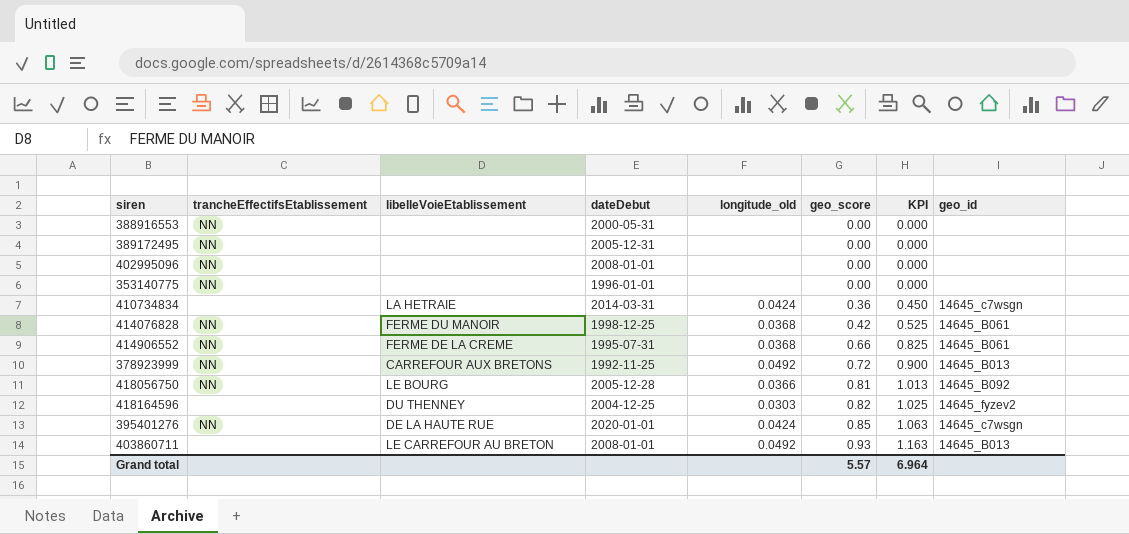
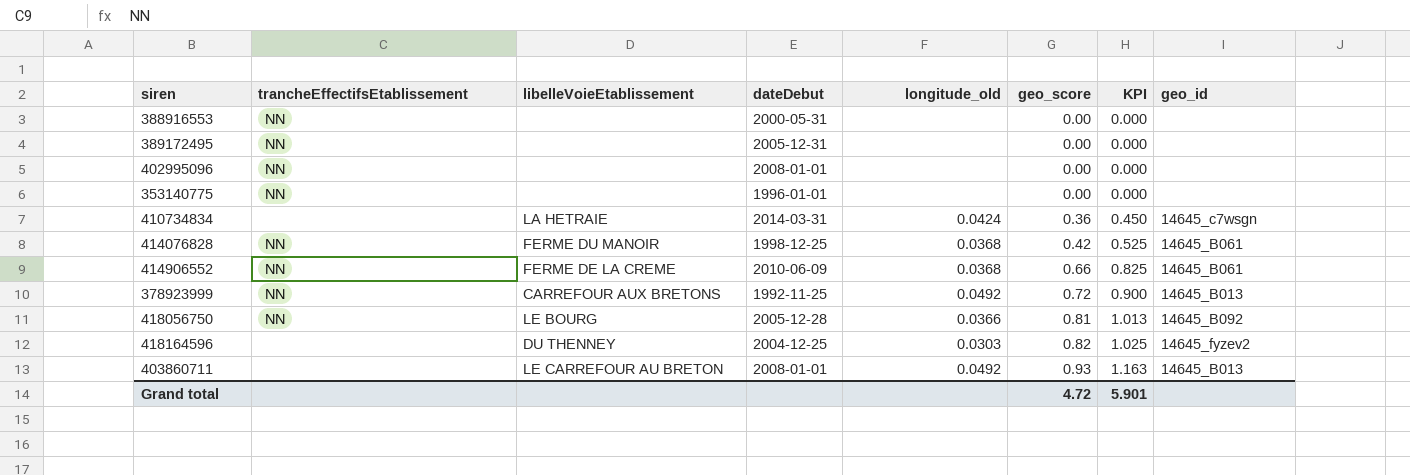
row 395401276: NN | DE LA HAUTE RUE | 2020-01-01 | 0.0424 | 0.85 | 1.063 | 14645_c7wsgn -> none
414906552 | dateDebut: 1995-07-31 -> 2010-06-09
Grand total | geo_score: 5.57 -> 4.72
Grand total | KPI: 6.964 -> 5.901

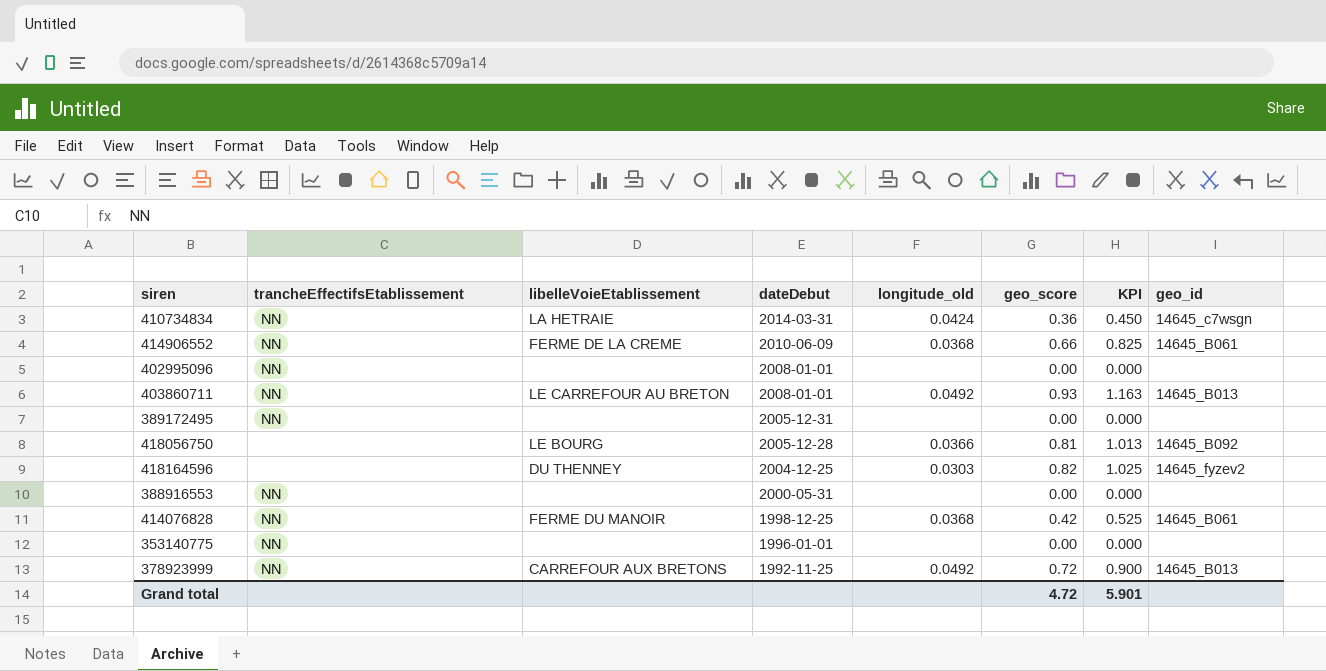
row order: geo_score ascending -> dateDebut descending
410734834 | trancheEffectifsEtablissement: none -> NN
403860711 | trancheEffectifsEtablissement: none -> NN
418056750 | trancheEffectifsEtablissement: NN -> none

